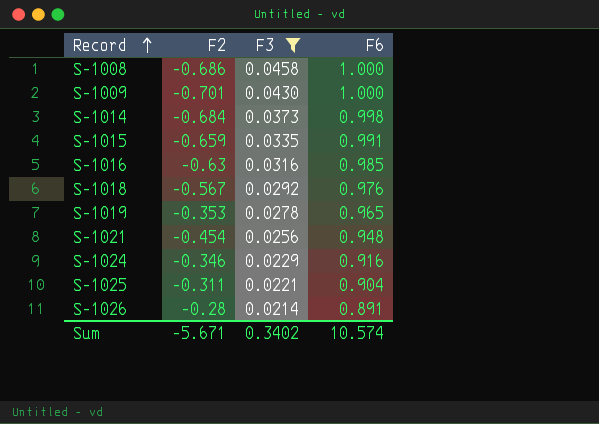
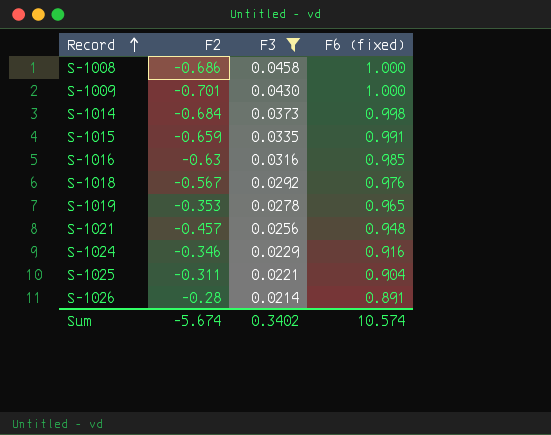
column name: F6 -> F6 (fixed)
S-1021 | F2: -0.454 -> -0.457
Sum | F2: -5.671 -> -5.674

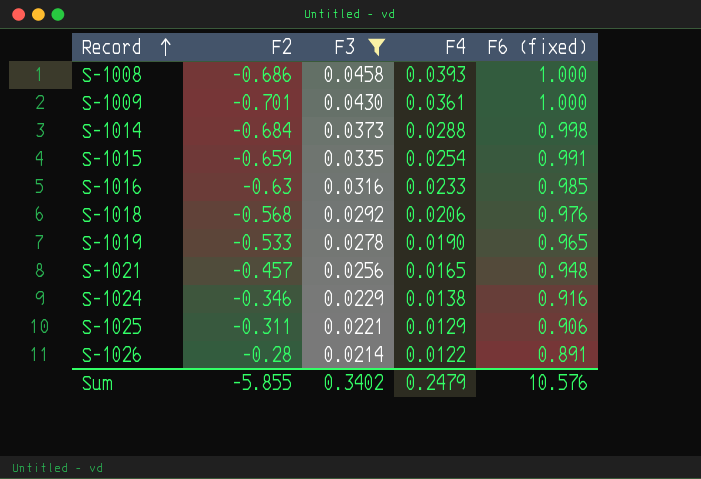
column F4 | position: none -> 4
S-1018 | F2: -0.567 -> -0.568
S-1019 | F2: -0.353 -> -0.533
S-1025 | F6 (fixed): 0.904 -> 0.906
Sum | F2: -5.674 -> -5.855
Sum | F6 (fixed): 10.574 -> 10.576

